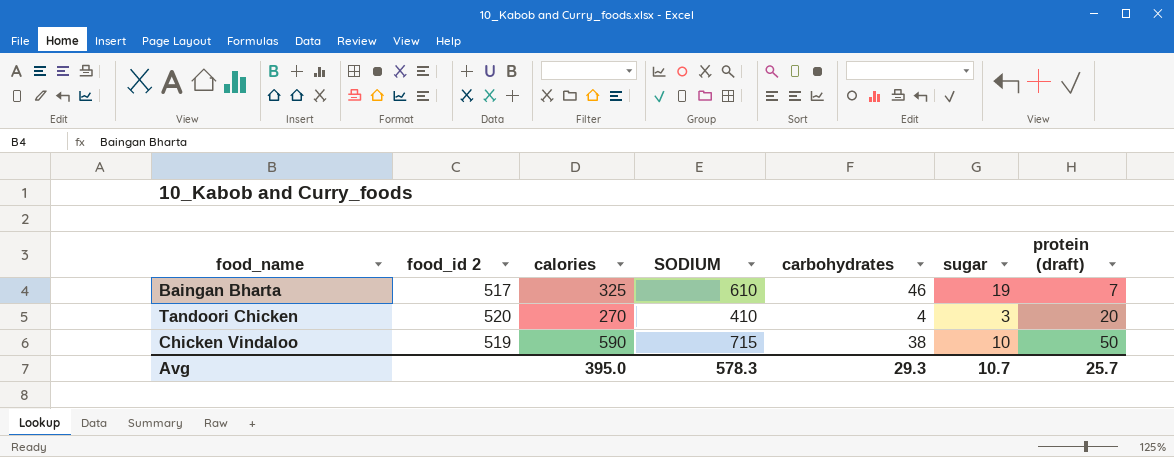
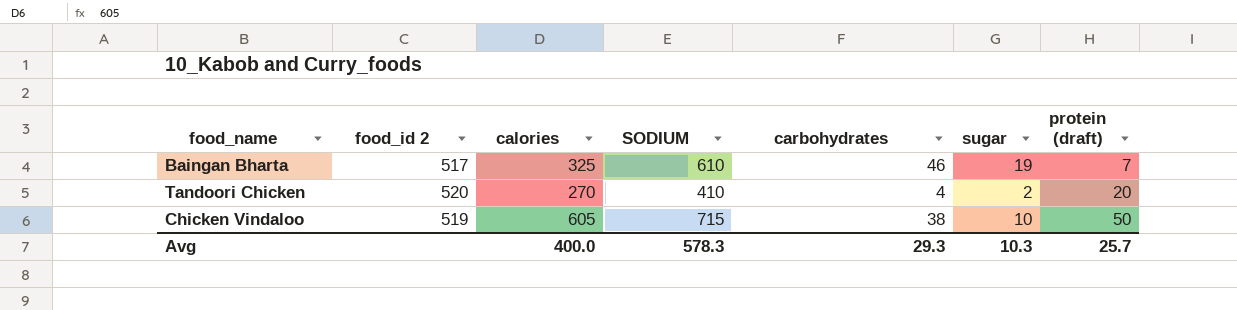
Tandoori Chicken | sugar: 3 -> 2
Chicken Vindaloo | calories: 590 -> 605
Avg | calories: 395.0 -> 400.0
Avg | sugar: 10.7 -> 10.3

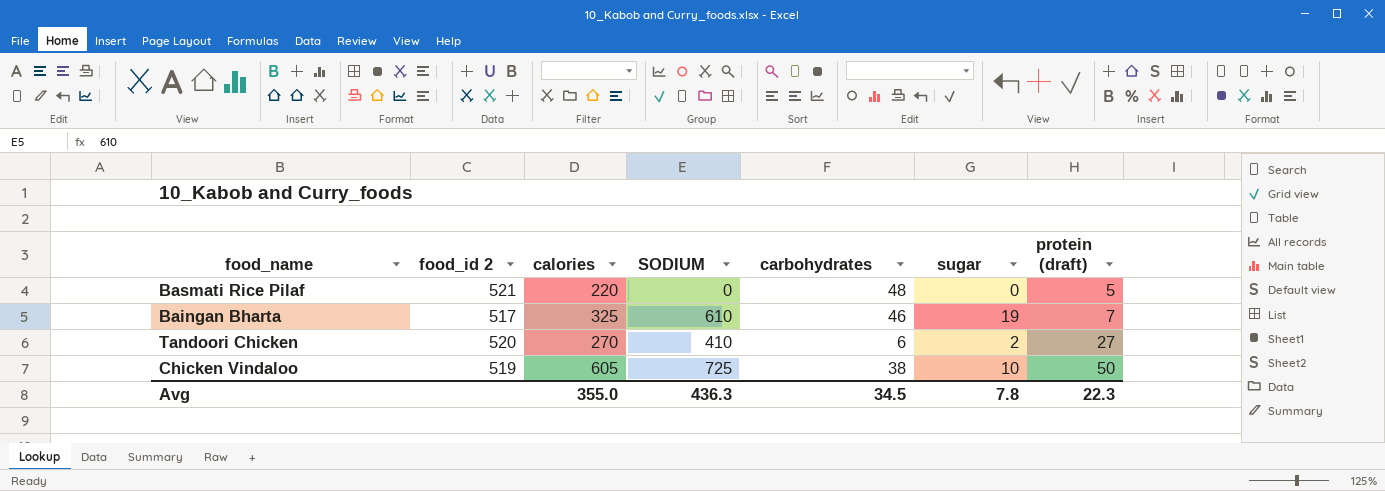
row Basmati Rice Pilaf: none -> 521 | 220 | 0 | 48 | 0 | 5
Tandoori Chicken | carbohydrates: 4 -> 6
Tandoori Chicken | protein (draft): 20 -> 27
Chicken Vindaloo | SODIUM: 715 -> 725
Avg | calories: 400.0 -> 355.0
Avg | SODIUM: 578.3 -> 436.3
Avg | carbohydrates: 29.3 -> 34.5
Avg | sugar: 10.3 -> 7.8
Avg | protein (draft): 25.7 -> 22.3

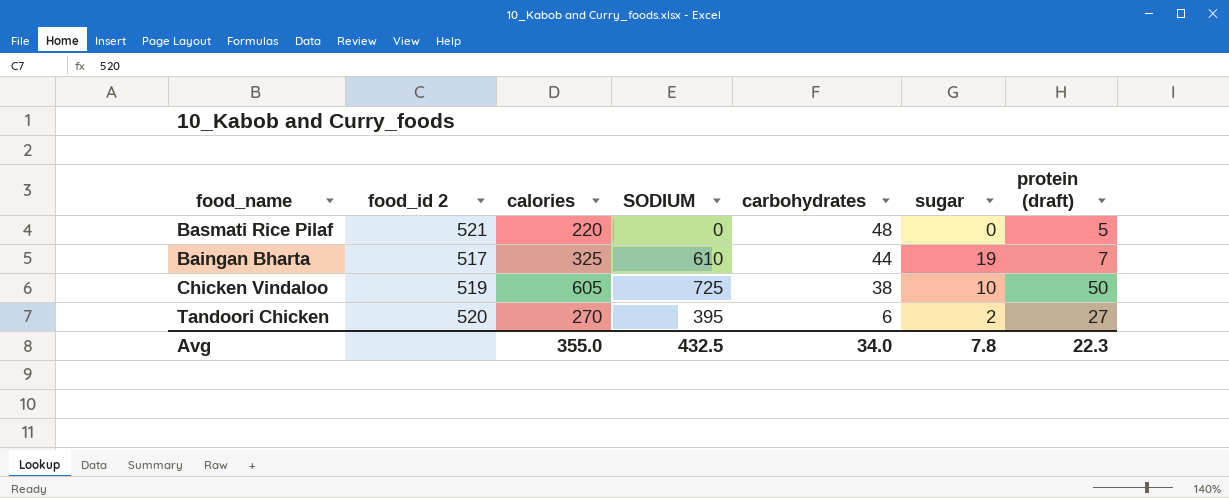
row order: protein (draft) ascending -> carbohydrates descending
Baingan Bharta | carbohydrates: 46 -> 44
Tandoori Chicken | SODIUM: 410 -> 395
Avg | SODIUM: 436.3 -> 432.5
Avg | carbohydrates: 34.5 -> 34.0

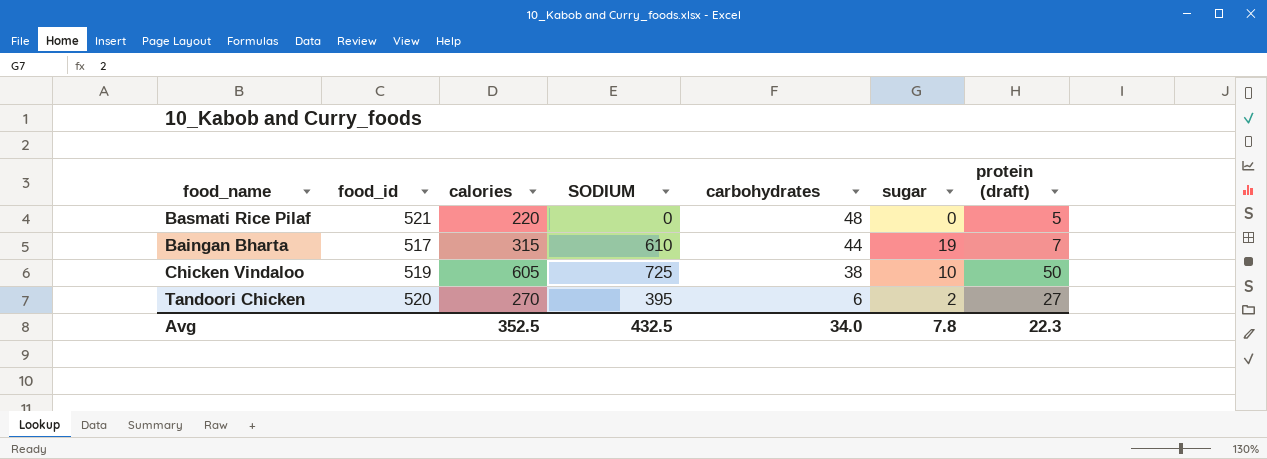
column name: food_id 2 -> food_id
Baingan Bharta | calories: 325 -> 315
Avg | calories: 355.0 -> 352.5

